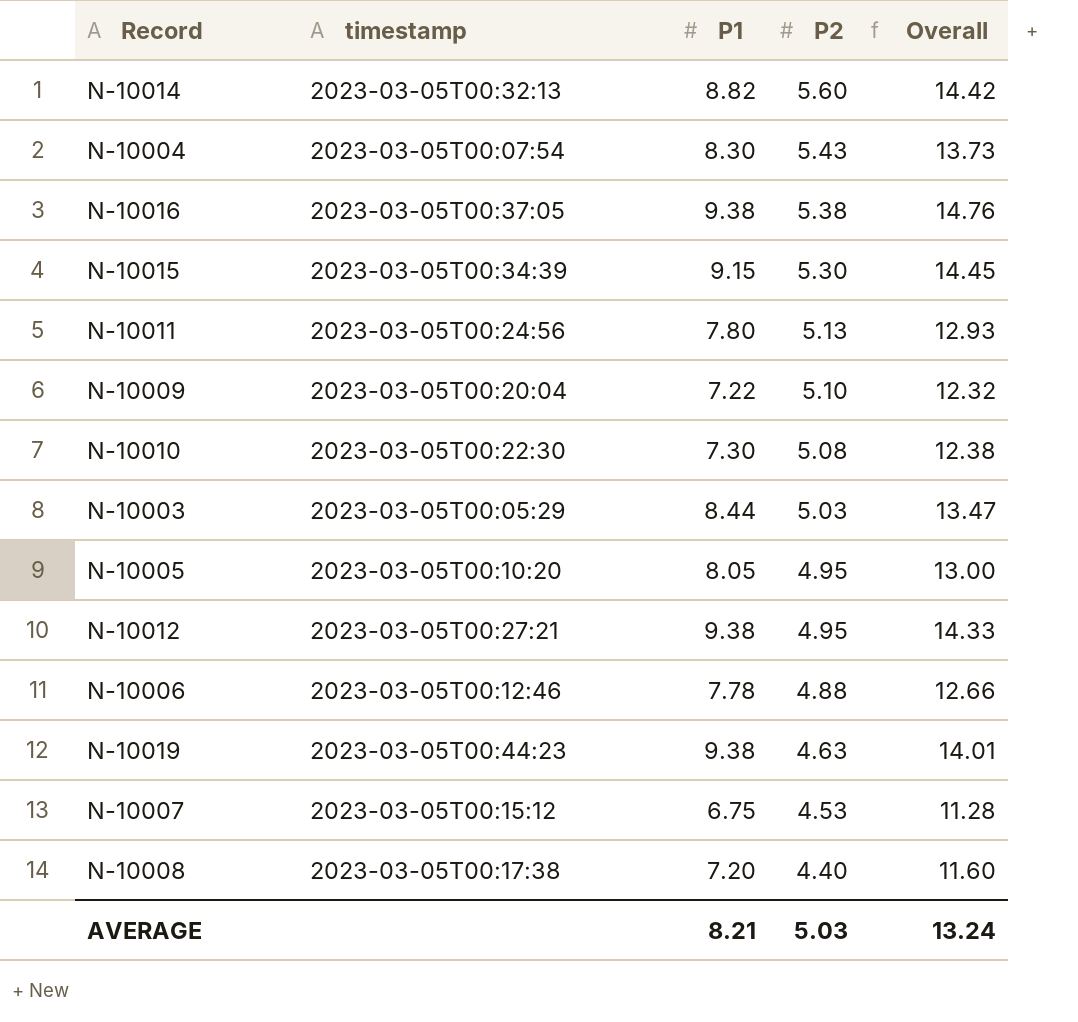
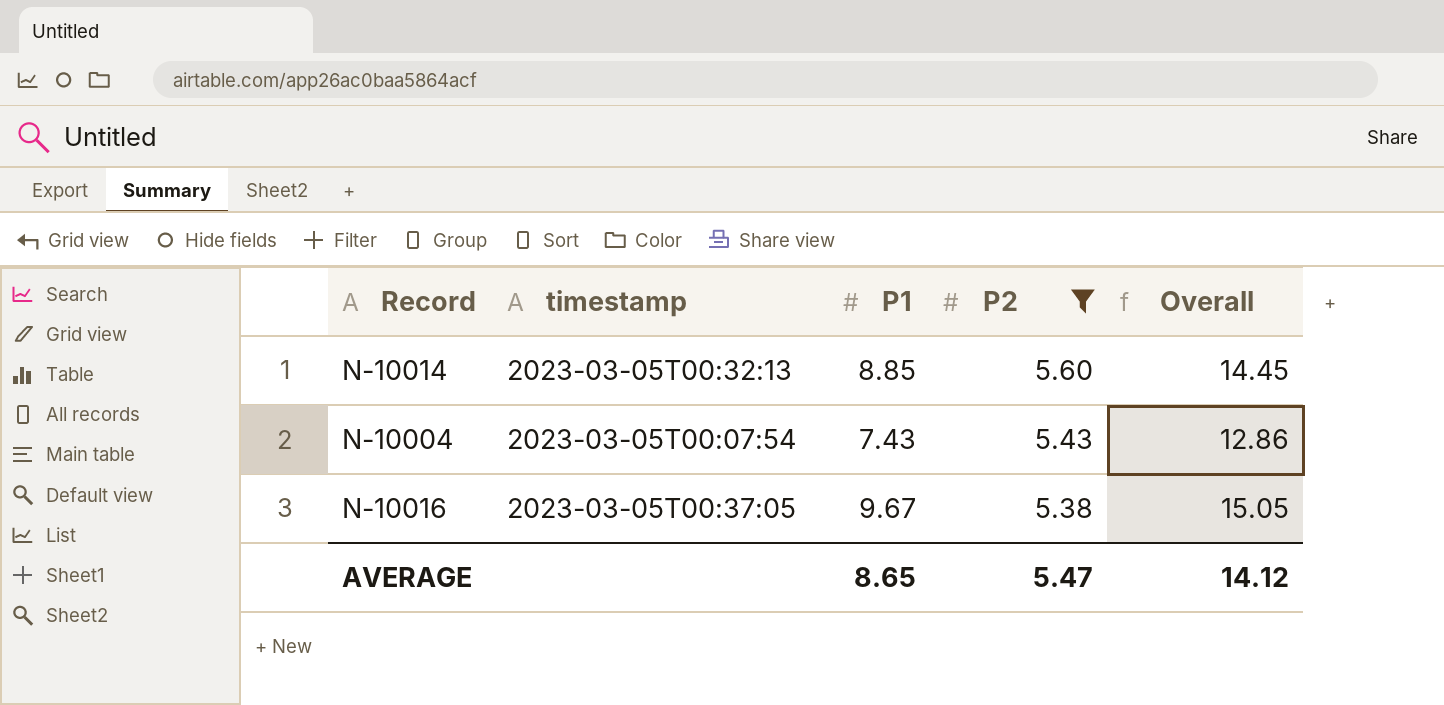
filter: none -> P2 >= 5.38
N-10014 | P1: 8.82 -> 8.85
N-10014 | Overall: 14.42 -> 14.45
N-10004 | P1: 8.30 -> 7.43
N-10004 | Overall: 13.73 -> 12.86
N-10016 | P1: 9.38 -> 9.67
N-10016 | Overall: 14.76 -> 15.05
AVERAGE | P1: 8.21 -> 8.65
AVERAGE | P2: 5.03 -> 5.47
AVERAGE | Overall: 13.24 -> 14.12

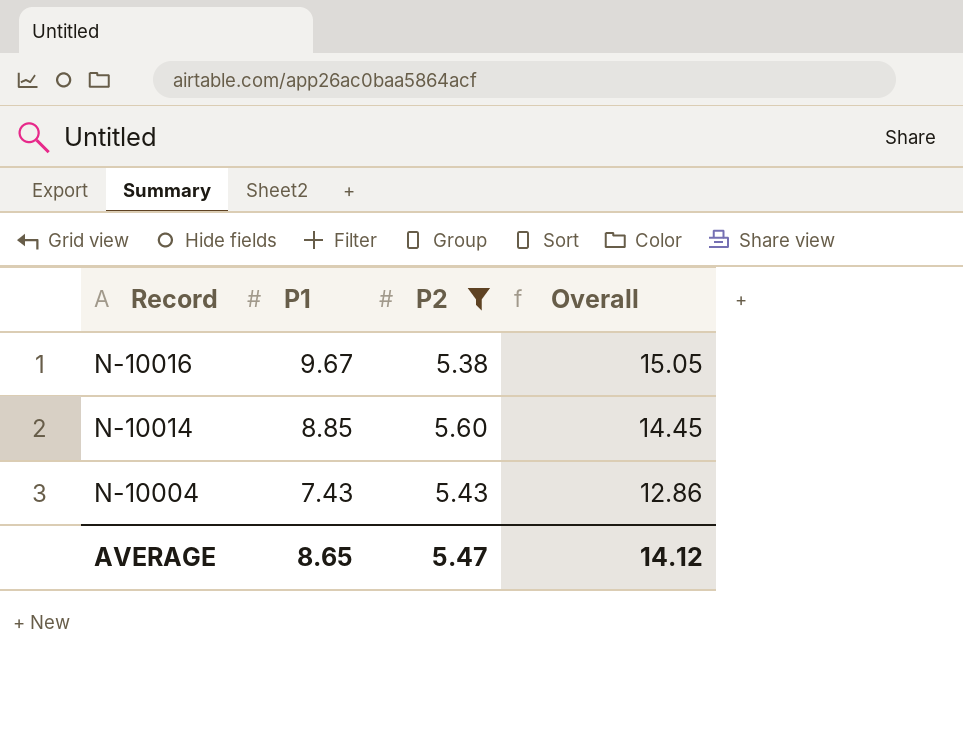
row order: P2 descending -> Record descending
column timestamp | position: 2 -> none

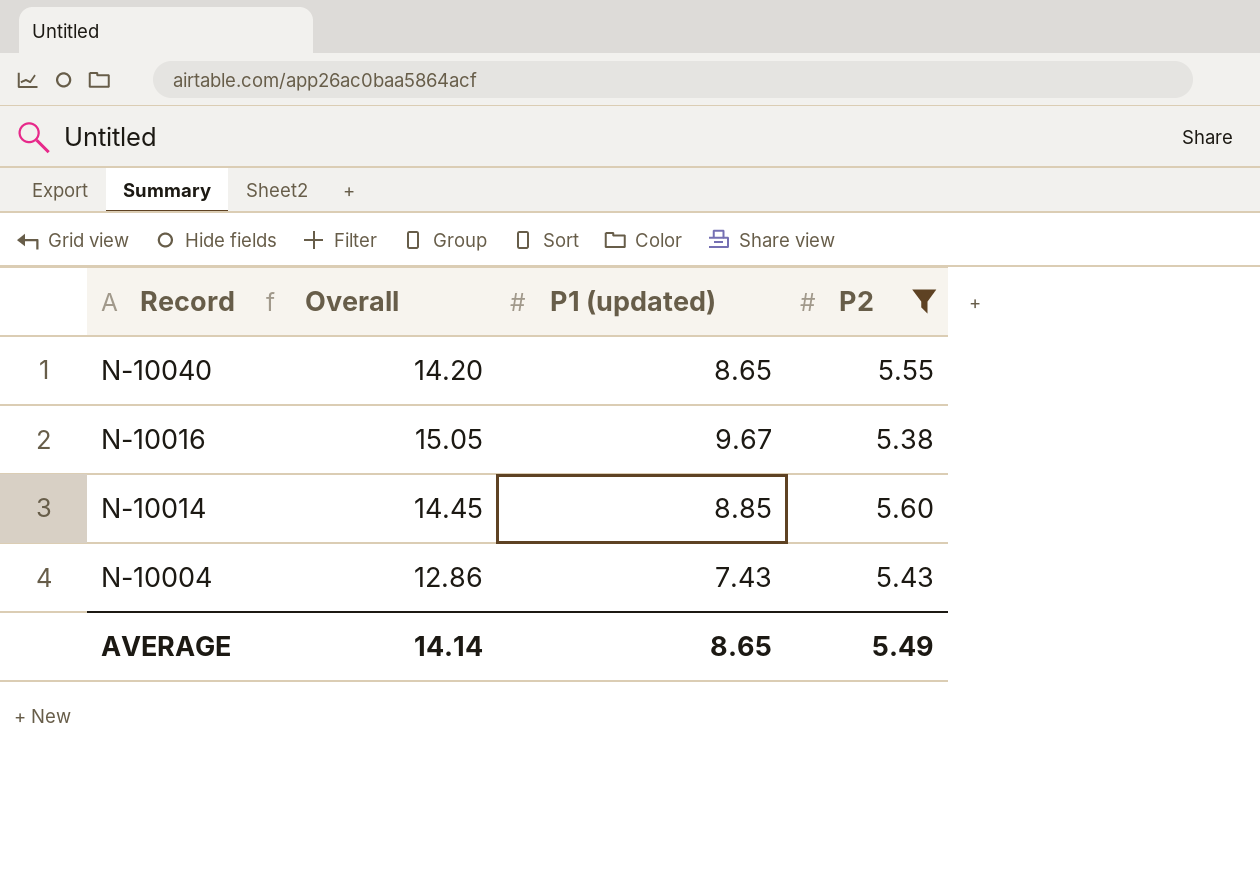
column Overall | position: 4 -> 2
column name: P1 -> P1 (updated)
row N-10040: none -> 14.20 | 8.65 | 5.55
AVERAGE | Overall: 14.12 -> 14.14
AVERAGE | P2: 5.47 -> 5.49

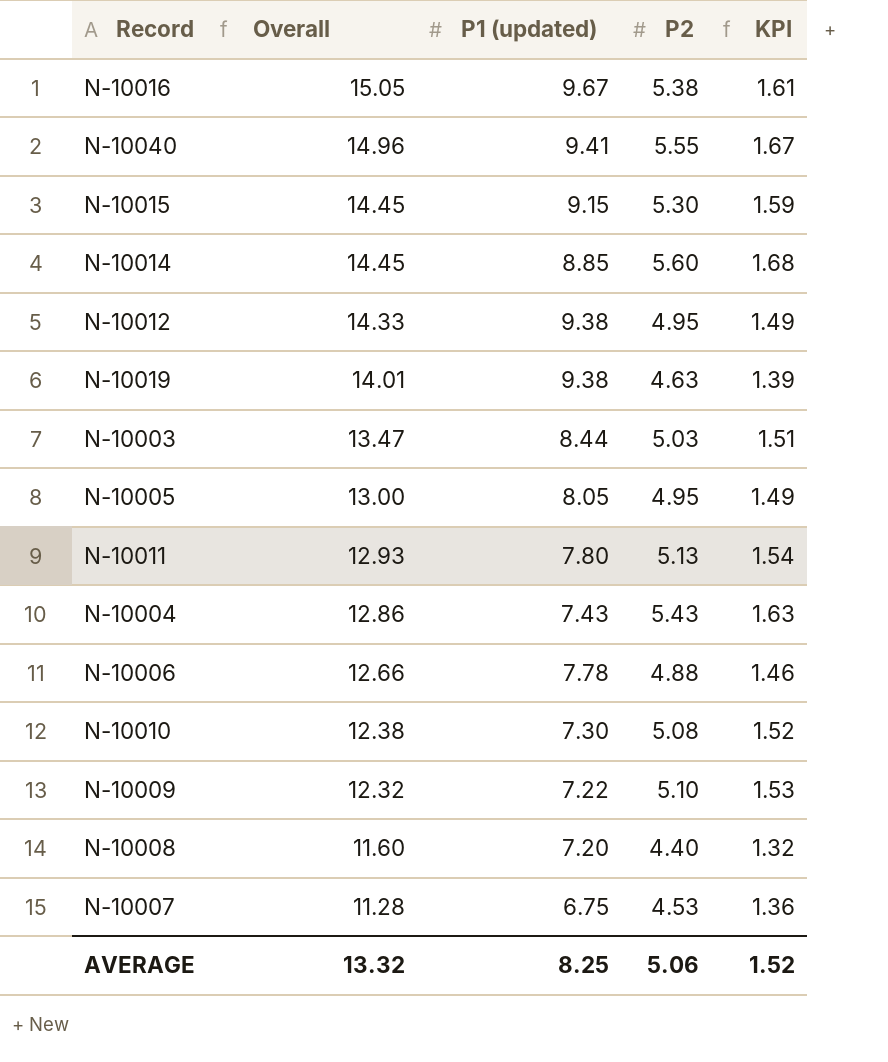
filter: P2 >= 5.38 -> none
row order: Record descending -> Overall descending
column KPI | formula: none -> [P2] * 0.3
N-10040 | Overall: 14.20 -> 14.96
N-10040 | P1 (updated): 8.65 -> 9.41
AVERAGE | Overall: 14.14 -> 13.32
AVERAGE | P1 (updated): 8.65 -> 8.25
AVERAGE | P2: 5.49 -> 5.06

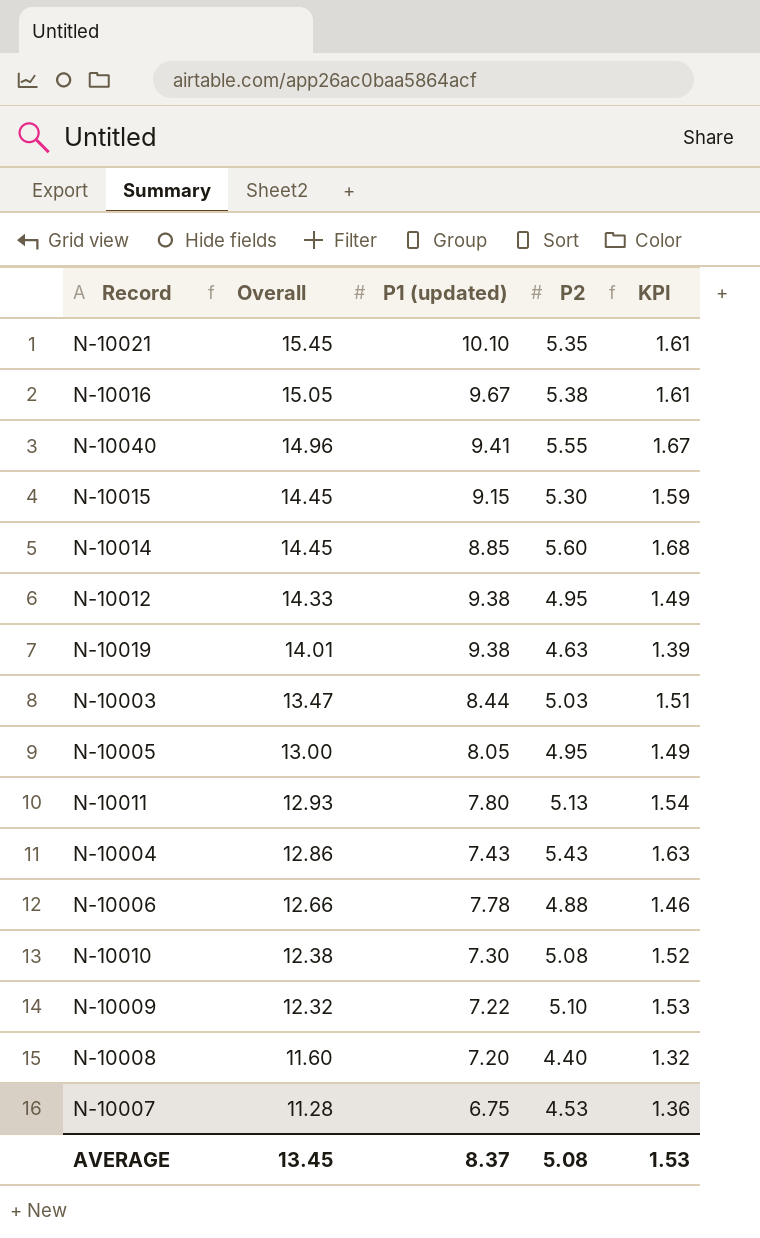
row N-10021: none -> 15.45 | 10.10 | 5.35 | 1.61
AVERAGE | Overall: 13.32 -> 13.45
AVERAGE | P1 (updated): 8.25 -> 8.37
AVERAGE | P2: 5.06 -> 5.08
AVERAGE | KPI: 1.52 -> 1.53

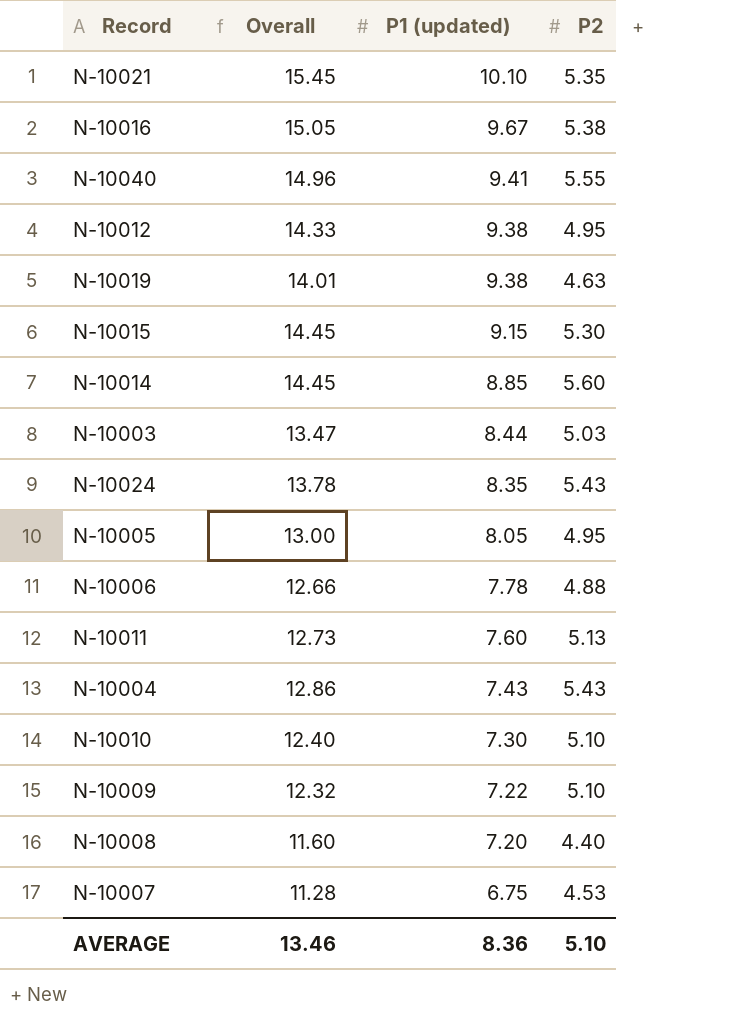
row order: Overall descending -> P1 (updated) descending
column KPI | formula: [P2] * 0.3 -> none
row N-10024: none -> 13.78 | 8.35 | 5.43
N-10011 | Overall: 12.93 -> 12.73
N-10011 | P1 (updated): 7.80 -> 7.60
N-10010 | Overall: 12.38 -> 12.40
N-10010 | P2: 5.08 -> 5.10
AVERAGE | Overall: 13.45 -> 13.46
AVERAGE | P1 (updated): 8.37 -> 8.36
AVERAGE | P2: 5.08 -> 5.10

